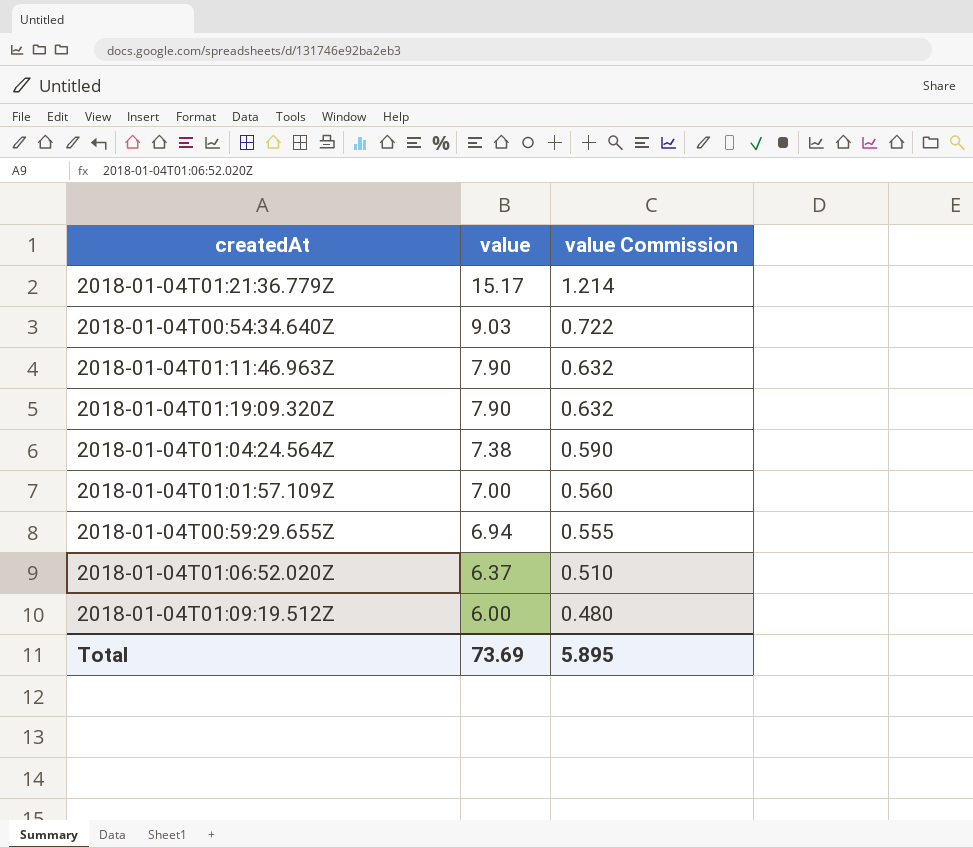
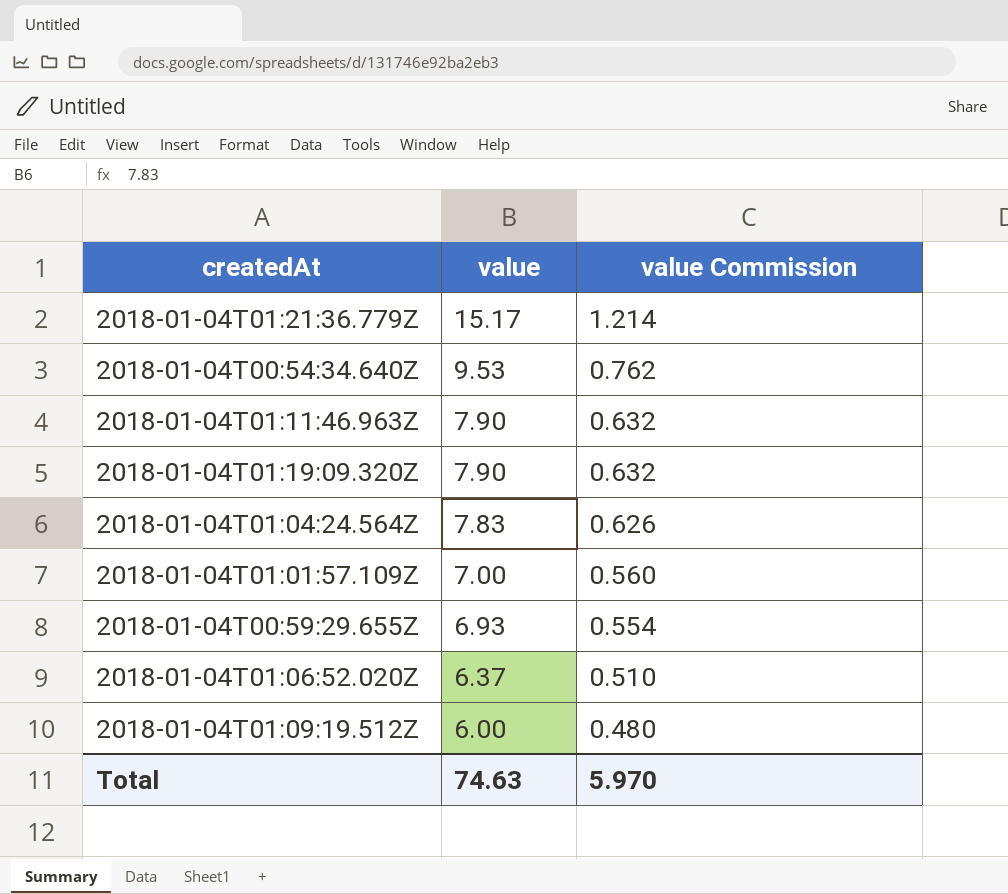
2018-01-04T00:54:34.640Z | value: 9.03 -> 9.53
2018-01-04T00:54:34.640Z | value Commission: 0.722 -> 0.762
2018-01-04T01:04:24.564Z | value: 7.38 -> 7.83
2018-01-04T01:04:24.564Z | value Commission: 0.590 -> 0.626
2018-01-04T00:59:29.655Z | value: 6.94 -> 6.93
2018-01-04T00:59:29.655Z | value Commission: 0.555 -> 0.554
Total | value: 73.69 -> 74.63
Total | value Commission: 5.895 -> 5.970

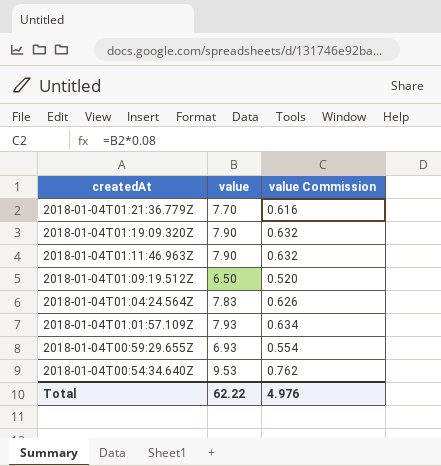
row order: value descending -> createdAt descending
row 2018-01-04T01:06:52.020Z: 6.37 | 0.510 -> none
2018-01-04T01:21:36.779Z | value: 15.17 -> 7.70
2018-01-04T01:21:36.779Z | value Commission: 1.214 -> 0.616
2018-01-04T01:09:19.512Z | value: 6.00 -> 6.50
2018-01-04T01:09:19.512Z | value Commission: 0.480 -> 0.520
2018-01-04T01:01:57.109Z | value: 7.00 -> 7.93
2018-01-04T01:01:57.109Z | value Commission: 0.560 -> 0.634
Total | value: 74.63 -> 62.22
Total | value Commission: 5.970 -> 4.976

